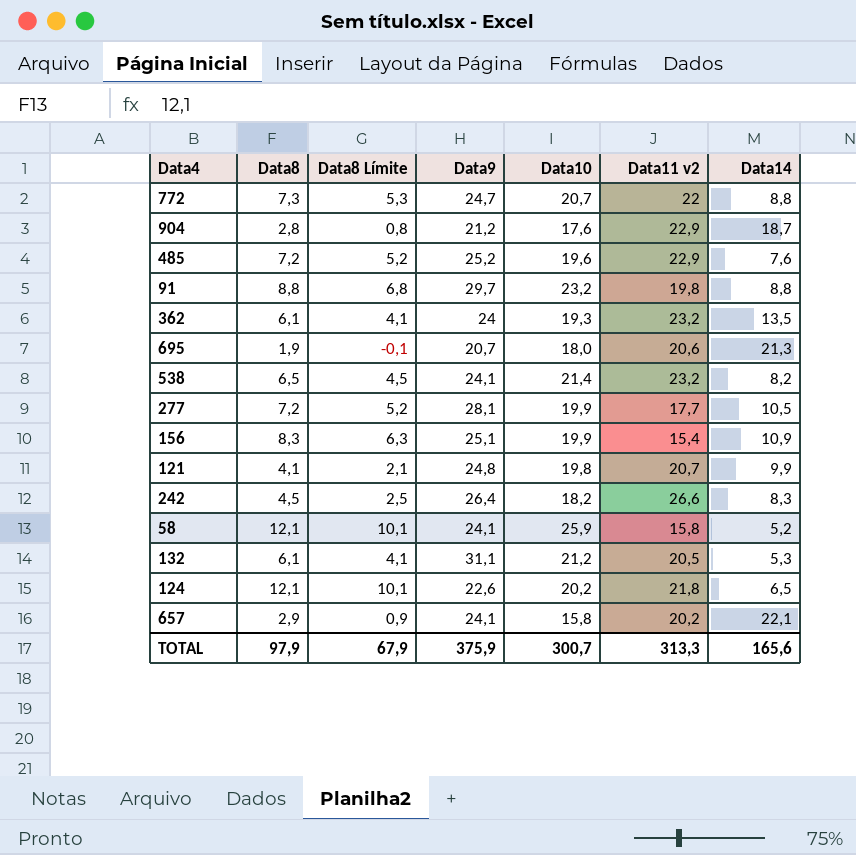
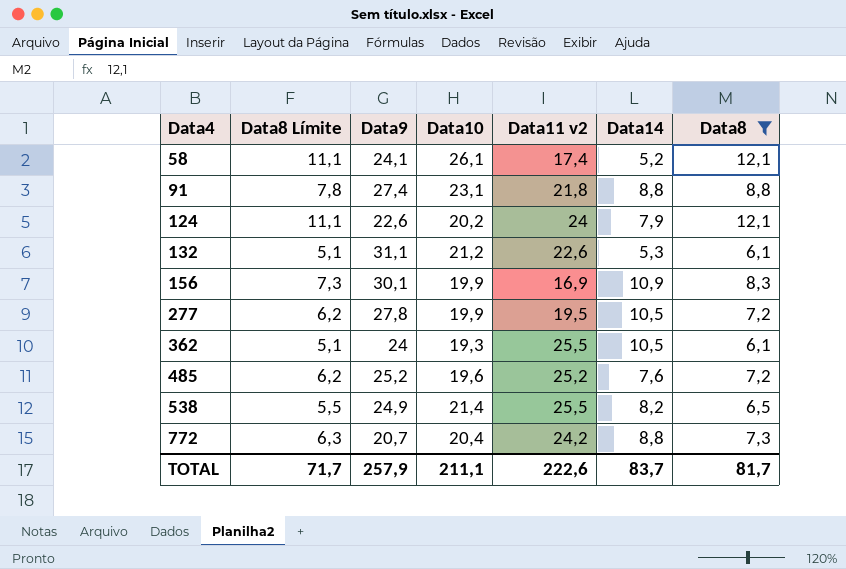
filter: none -> Data8 >= 6,1
row order: none -> Data4 ascending
column Data8 Límite | formula: [Data8] - 2 -> [Data8] - 1
column Data8 | position: 2 -> 7
58 | Data10: 25,9 -> 26,1
58 | Data11 v2: 15,8 -> 17,4
91 | Data9: 29,7 -> 27,4
91 | Data10: 23,2 -> 23,1
91 | Data11 v2: 19,8 -> 21,8
124 | Data11 v2: 21,8 -> 24
124 | Data14: 6,5 -> 7,9
132 | Data11 v2: 20,5 -> 22,6
156 | Data9: 25,1 -> 30,1
156 | Data11 v2: 15,4 -> 16,9
277 | Data9: 28,1 -> 27,8
277 | Data11 v2: 17,7 -> 19,5
362 | Data11 v2: 23,2 -> 25,5
362 | Data14: 13,5 -> 10,5
485 | Data11 v2: 22,9 -> 25,2
538 | Data9: 24,1 -> 24,9
538 | Data11 v2: 23,2 -> 25,5
772 | Data9: 24,7 -> 20,7
772 | Data10: 20,7 -> 20,4
772 | Data11 v2: 22 -> 24,2
TOTAL | Data8 Límite: 67,9 -> 71,7
TOTAL | Data9: 375,9 -> 257,9
TOTAL | Data10: 300,7 -> 211,1
TOTAL | Data11 v2: 313,3 -> 222,6
TOTAL | Data14: 165,6 -> 83,7
TOTAL | Data8: 97,9 -> 81,7

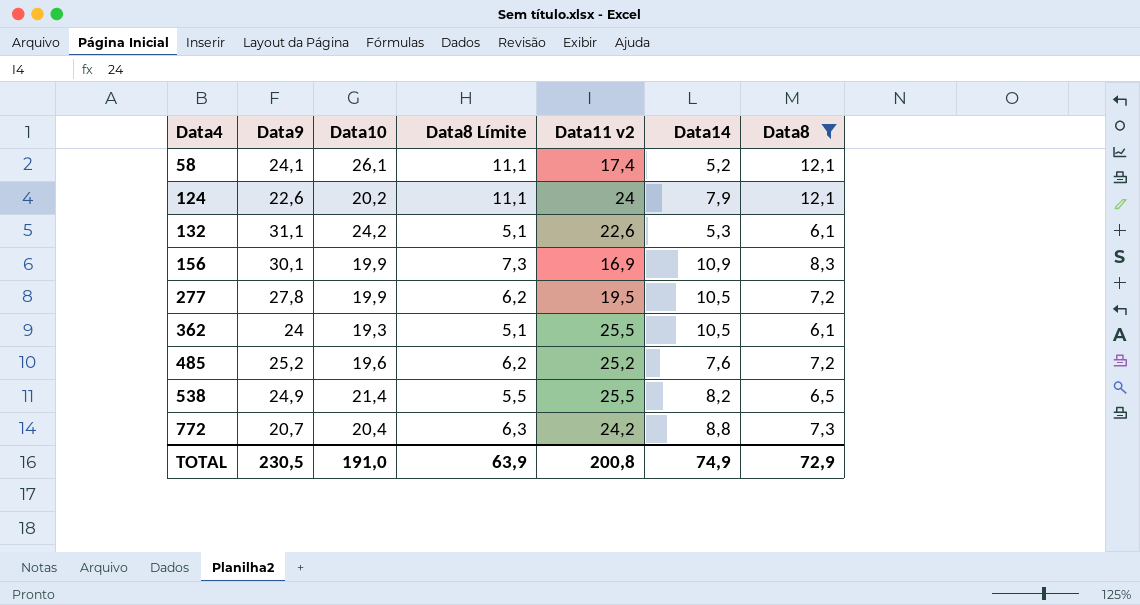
column Data8 Límite | position: 2 -> 4
row 91: 7,8 | 27,4 | 23,1 | 21,8 | 8,8 | 8,8 -> none
132 | Data10: 21,2 -> 24,2
TOTAL | Data9: 257,9 -> 230,5
TOTAL | Data10: 211,1 -> 191,0
TOTAL | Data8 Límite: 71,7 -> 63,9
TOTAL | Data11 v2: 222,6 -> 200,8
TOTAL | Data14: 83,7 -> 74,9
TOTAL | Data8: 81,7 -> 72,9

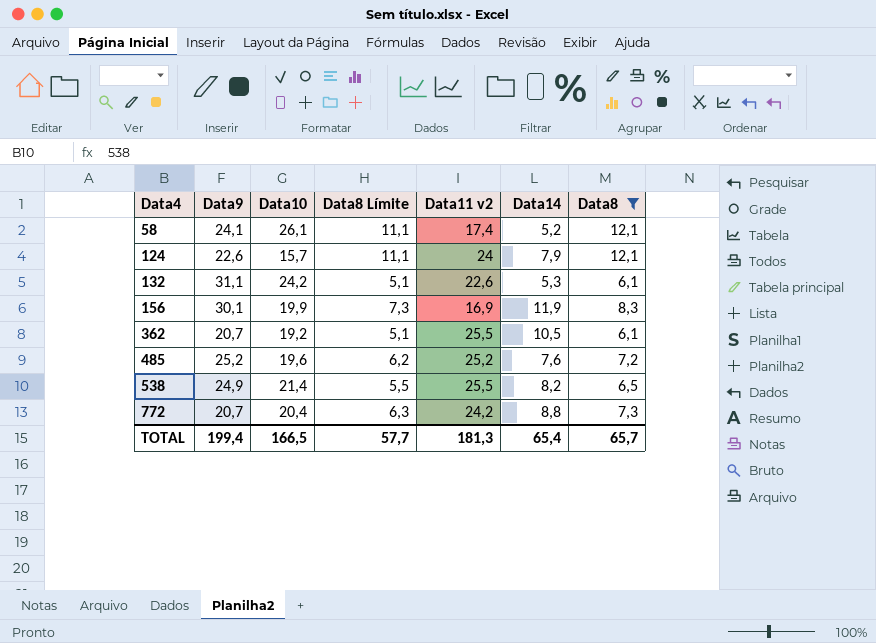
row 277: 27,8 | 19,9 | 6,2 | 19,5 | 10,5 | 7,2 -> none
124 | Data10: 20,2 -> 15,7
156 | Data14: 10,9 -> 11,9
362 | Data9: 24 -> 20,7
362 | Data10: 19,3 -> 19,2
TOTAL | Data9: 230,5 -> 199,4
TOTAL | Data10: 191,0 -> 166,5
TOTAL | Data8 Límite: 63,9 -> 57,7
TOTAL | Data11 v2: 200,8 -> 181,3
TOTAL | Data14: 74,9 -> 65,4
TOTAL | Data8: 72,9 -> 65,7

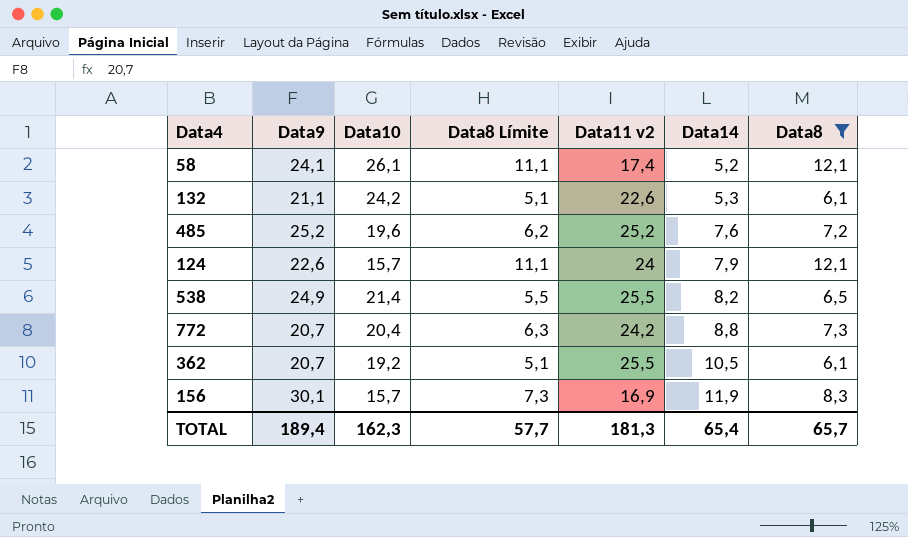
row order: Data4 ascending -> Data14 ascending
132 | Data9: 31,1 -> 21,1
156 | Data10: 19,9 -> 15,7
TOTAL | Data9: 199,4 -> 189,4
TOTAL | Data10: 166,5 -> 162,3

